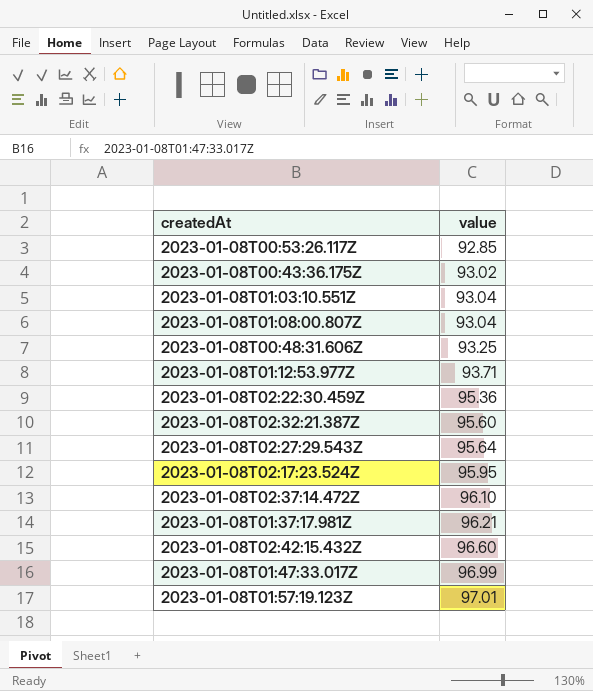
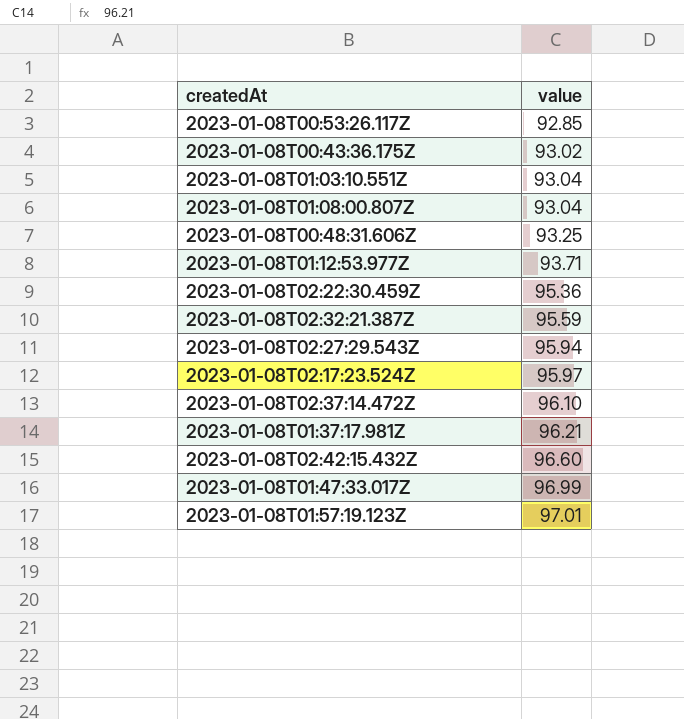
2023-01-08T02:32:21.387Z | value: 95.60 -> 95.59
2023-01-08T02:27:29.543Z | value: 95.64 -> 95.94
2023-01-08T02:17:23.524Z | value: 95.95 -> 95.97

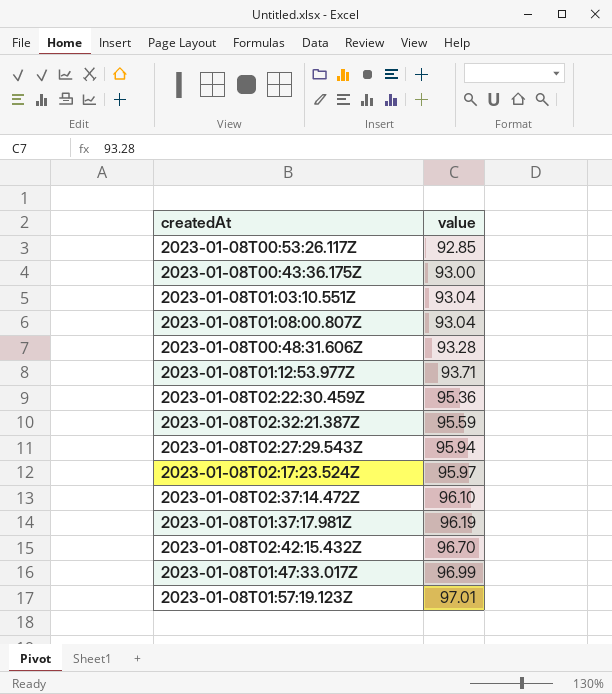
2023-01-08T00:43:36.175Z | value: 93.02 -> 93.00
2023-01-08T00:48:31.606Z | value: 93.25 -> 93.28
2023-01-08T01:37:17.981Z | value: 96.21 -> 96.19
2023-01-08T02:42:15.432Z | value: 96.60 -> 96.70

